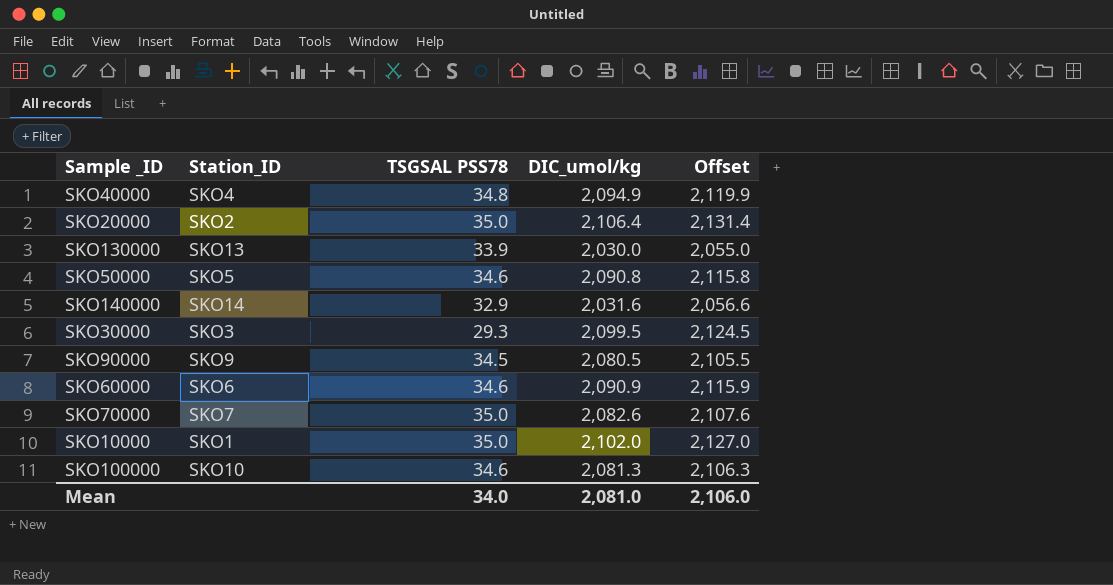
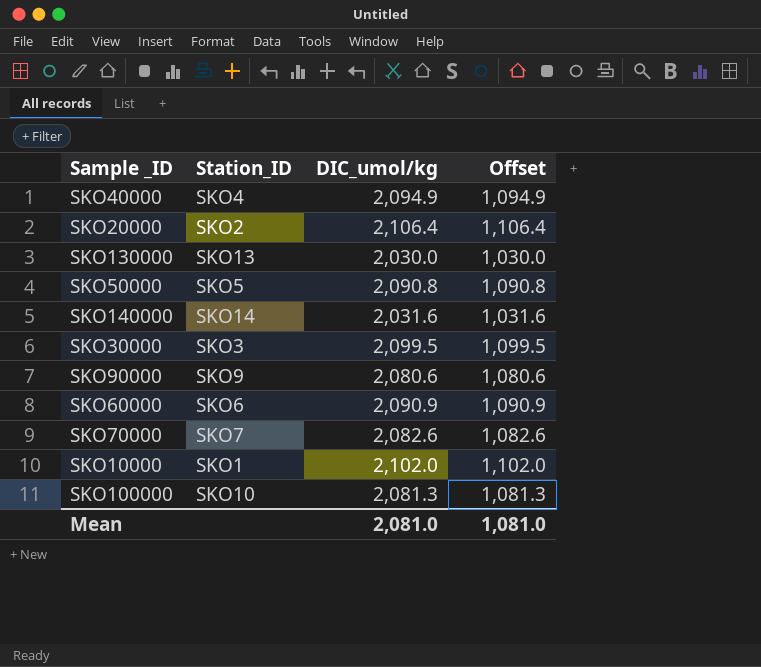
column TSGSAL PSS78 | position: 3 -> none
column Offset | formula: [DIC_umol/kg] + 25 -> [DIC_umol/kg] - 1000
SKO90000 | DIC_umol/kg: 2,080.5 -> 2,080.6
Mean | Offset: 2,106.0 -> 1,081.0

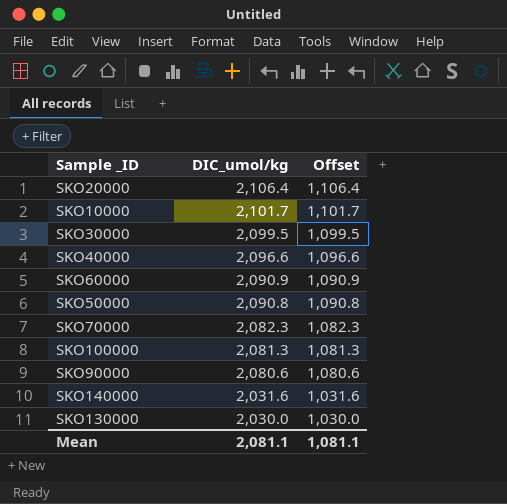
row order: none -> DIC_umol/kg descending
column Station_ID | position: 2 -> none
SKO10000 | DIC_umol/kg: 2,102.0 -> 2,101.7
SKO10000 | Offset: 1,102.0 -> 1,101.7
SKO40000 | DIC_umol/kg: 2,094.9 -> 2,096.6
SKO40000 | Offset: 1,094.9 -> 1,096.6
SKO70000 | DIC_umol/kg: 2,082.6 -> 2,082.3
SKO70000 | Offset: 1,082.6 -> 1,082.3
Mean | DIC_umol/kg: 2,081.0 -> 2,081.1
Mean | Offset: 1,081.0 -> 1,081.1

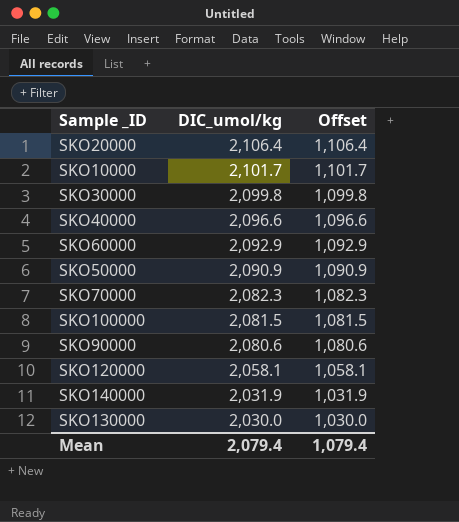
SKO30000 | DIC_umol/kg: 2,099.5 -> 2,099.8
SKO30000 | Offset: 1,099.5 -> 1,099.8
SKO60000 | DIC_umol/kg: 2,090.9 -> 2,092.9
SKO60000 | Offset: 1,090.9 -> 1,092.9
SKO50000 | DIC_umol/kg: 2,090.8 -> 2,090.9
SKO50000 | Offset: 1,090.8 -> 1,090.9
SKO100000 | DIC_umol/kg: 2,081.3 -> 2,081.5
SKO100000 | Offset: 1,081.3 -> 1,081.5
row SKO120000: none -> 2,058.1 | 1,058.1
SKO140000 | DIC_umol/kg: 2,031.6 -> 2,031.9
SKO140000 | Offset: 1,031.6 -> 1,031.9
Mean | DIC_umol/kg: 2,081.1 -> 2,079.4
Mean | Offset: 1,081.1 -> 1,079.4

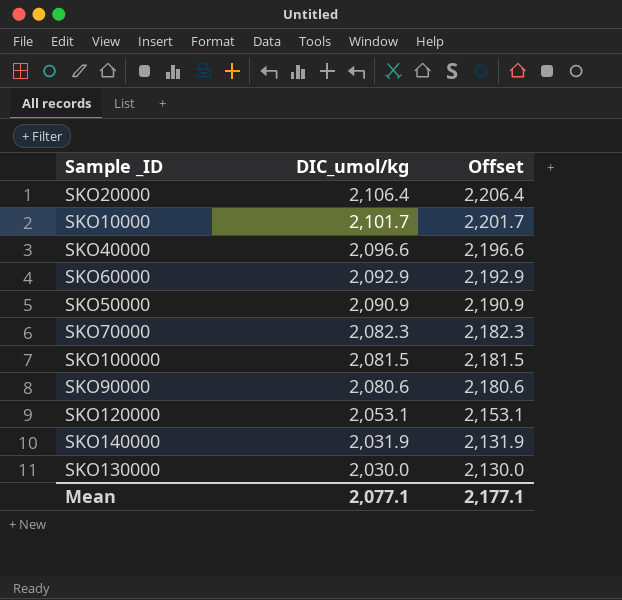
column Offset | formula: [DIC_umol/kg] - 1000 -> [DIC_umol/kg] + 100
row SKO30000: 2,099.8 | 1,099.8 -> none
SKO120000 | DIC_umol/kg: 2,058.1 -> 2,053.1
Mean | DIC_umol/kg: 2,079.4 -> 2,077.1
Mean | Offset: 1,079.4 -> 2,177.1

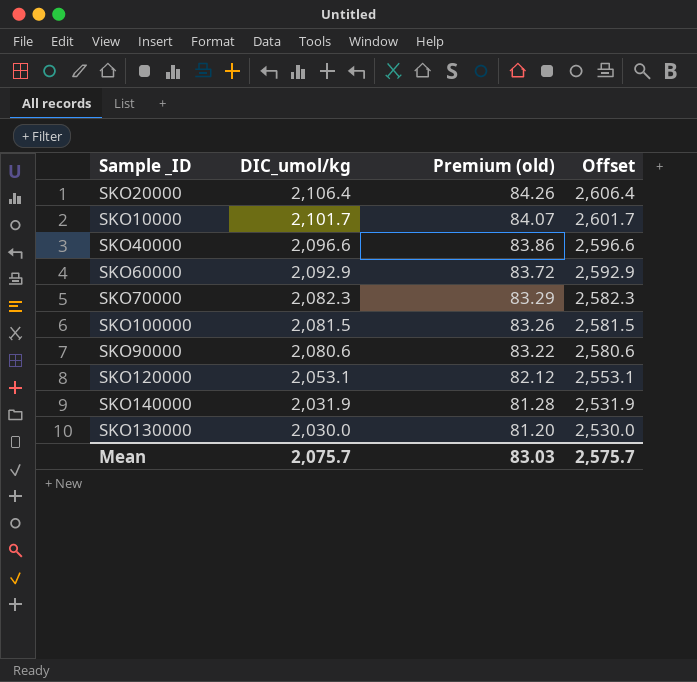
column Premium (old) | formula: none -> [DIC_umol/kg] * 0.04
column Offset | formula: [DIC_umol/kg] + 100 -> [DIC_umol/kg] + 500
row SKO50000: 2,090.9 | 2,190.9 -> none
Mean | DIC_umol/kg: 2,077.1 -> 2,075.7
Mean | Offset: 2,177.1 -> 2,575.7

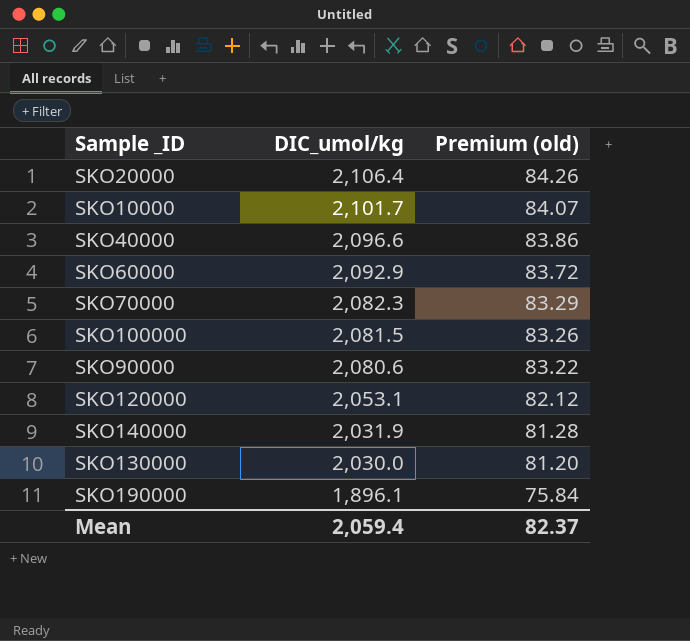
column Offset | formula: [DIC_umol/kg] + 500 -> none
row SKO190000: none -> 1,896.1 | 75.84
Mean | DIC_umol/kg: 2,075.7 -> 2,059.4
Mean | Premium (old): 83.03 -> 82.37

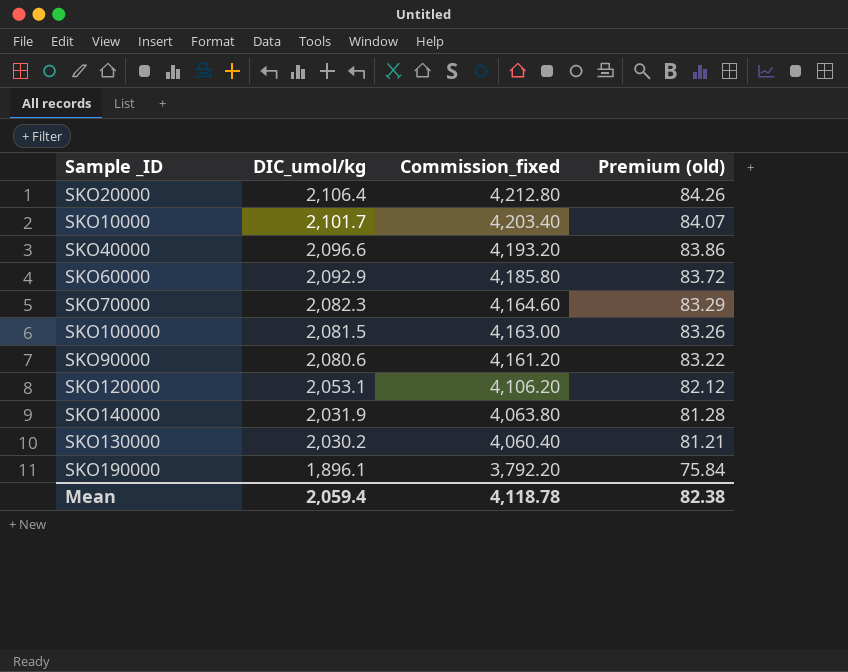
column Commission_fixed | formula: none -> [DIC_umol/kg] * 2
SKO130000 | DIC_umol/kg: 2,030.0 -> 2,030.2
SKO130000 | Premium (old): 81.20 -> 81.21
Mean | Premium (old): 82.37 -> 82.38

